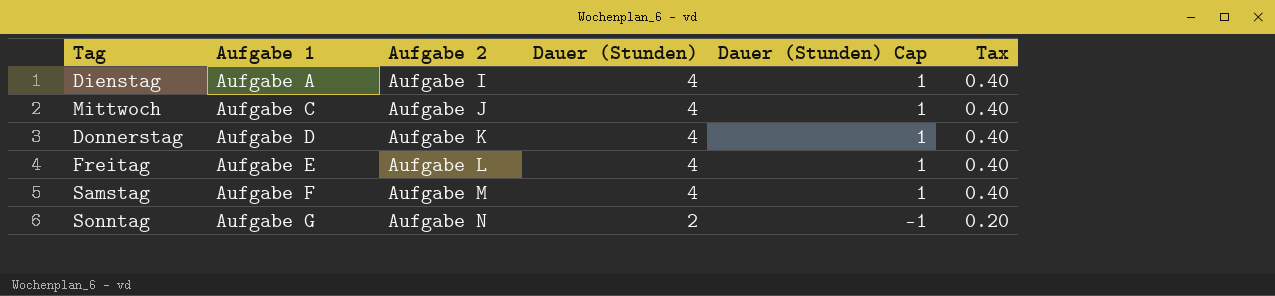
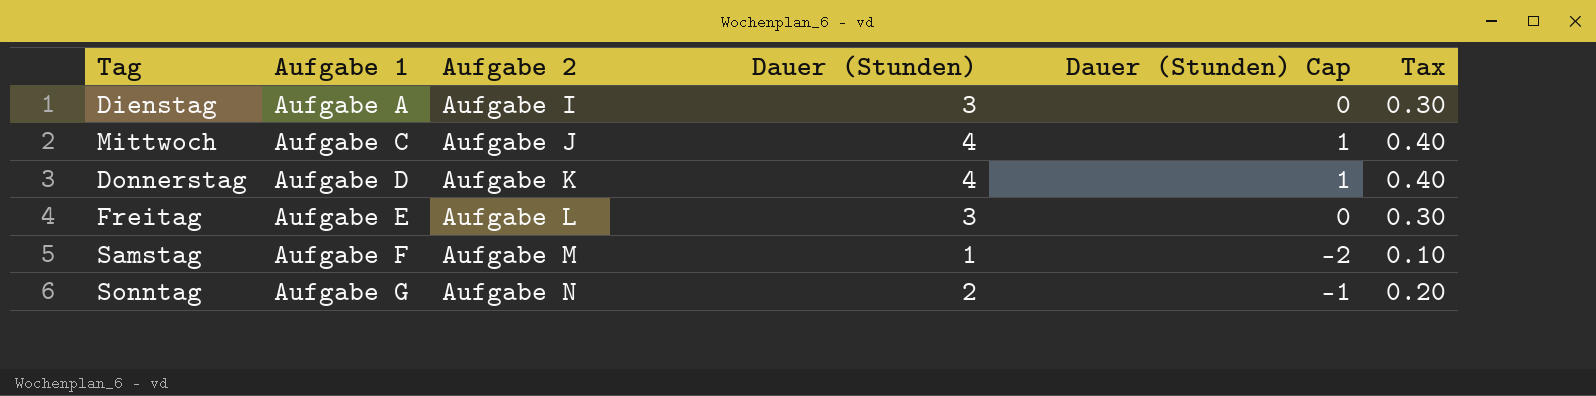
Dienstag | Dauer (Stunden): 4 -> 3
Dienstag | Dauer (Stunden) Cap: 1 -> 0
Dienstag | Tax: 0.40 -> 0.30
Freitag | Dauer (Stunden): 4 -> 3
Freitag | Dauer (Stunden) Cap: 1 -> 0
Freitag | Tax: 0.40 -> 0.30
Samstag | Dauer (Stunden): 4 -> 1
Samstag | Dauer (Stunden) Cap: 1 -> -2
Samstag | Tax: 0.40 -> 0.10

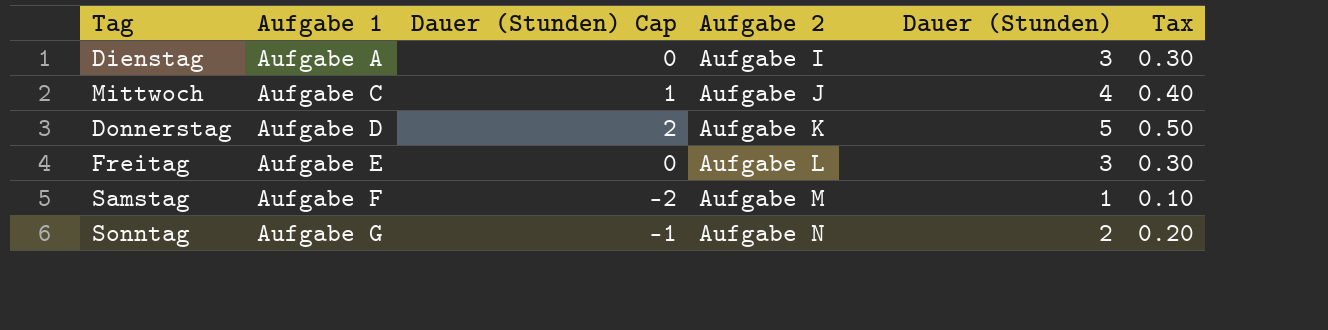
column Dauer (Stunden) Cap | position: 5 -> 3
Donnerstag | Dauer (Stunden) Cap: 1 -> 2
Donnerstag | Dauer (Stunden): 4 -> 5
Donnerstag | Tax: 0.40 -> 0.50

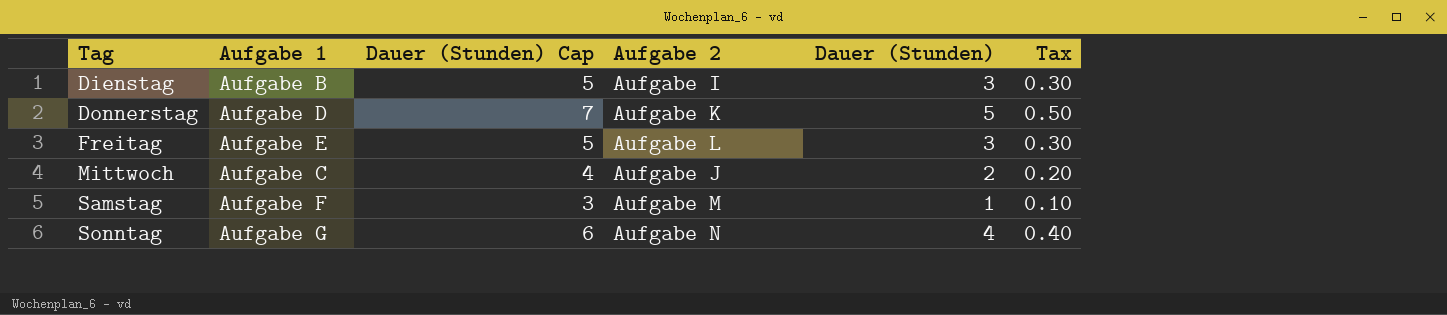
row order: Aufgabe 1 ascending -> Tag ascending
column Dauer (Stunden) Cap | formula: [Dauer (Stunden)] - 3 -> [Dauer (Stunden)] + 2
Dienstag | Aufgabe 1: Aufgabe A -> Aufgabe B
Mittwoch | Dauer (Stunden): 4 -> 2
Mittwoch | Tax: 0.40 -> 0.20
Sonntag | Dauer (Stunden): 2 -> 4
Sonntag | Tax: 0.20 -> 0.40

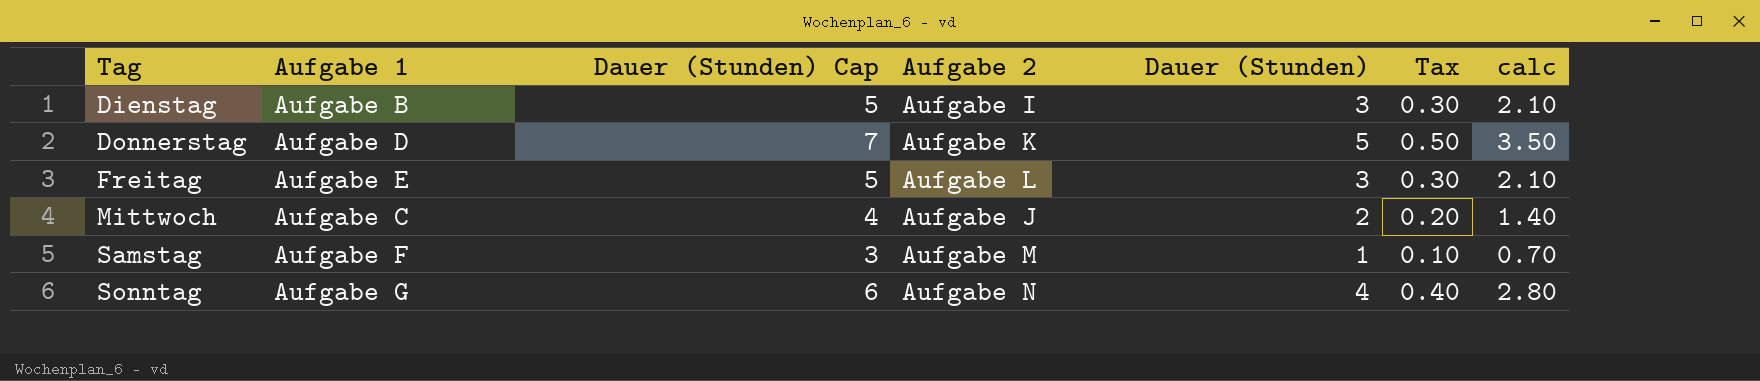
column calc | formula: none -> [Dauer (Stunden)] * 0.7

